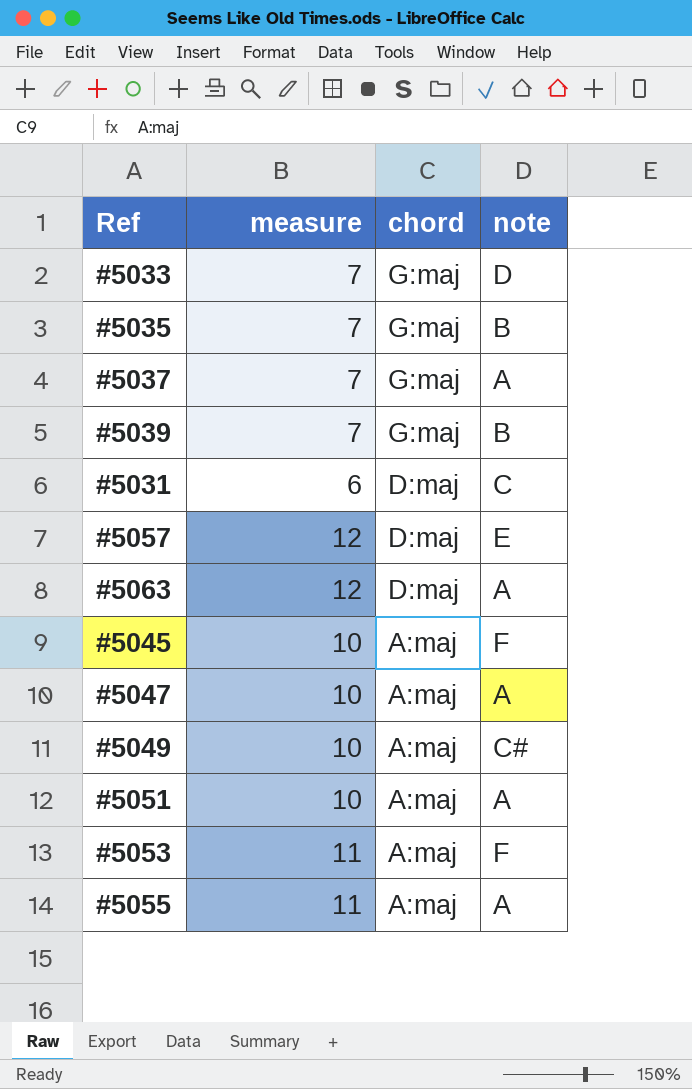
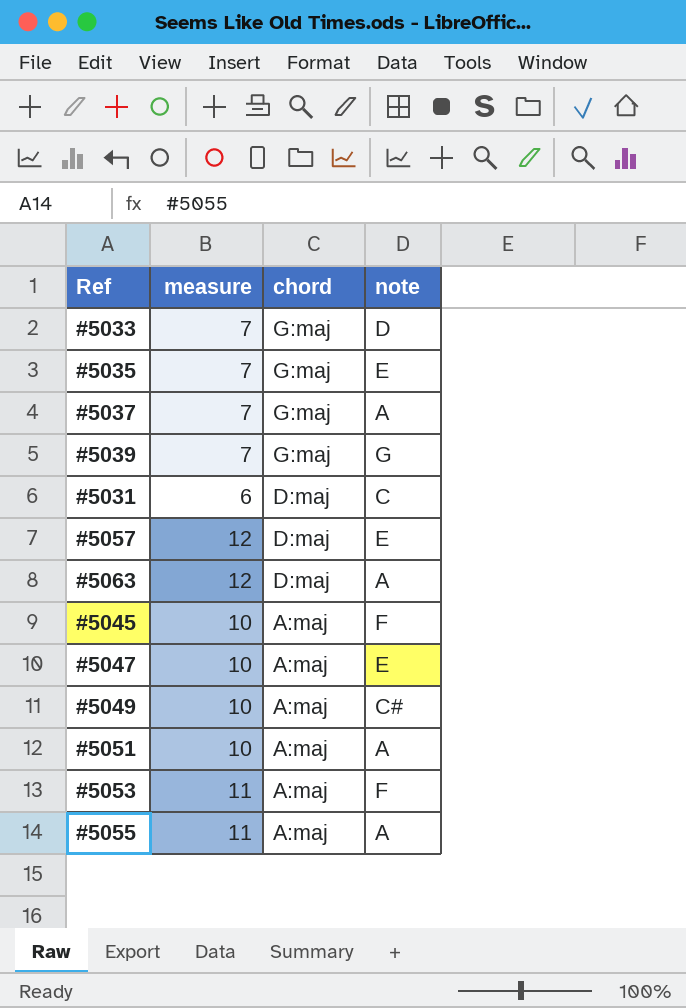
#5035 | note: B -> E
#5039 | note: B -> G
#5047 | note: A -> E

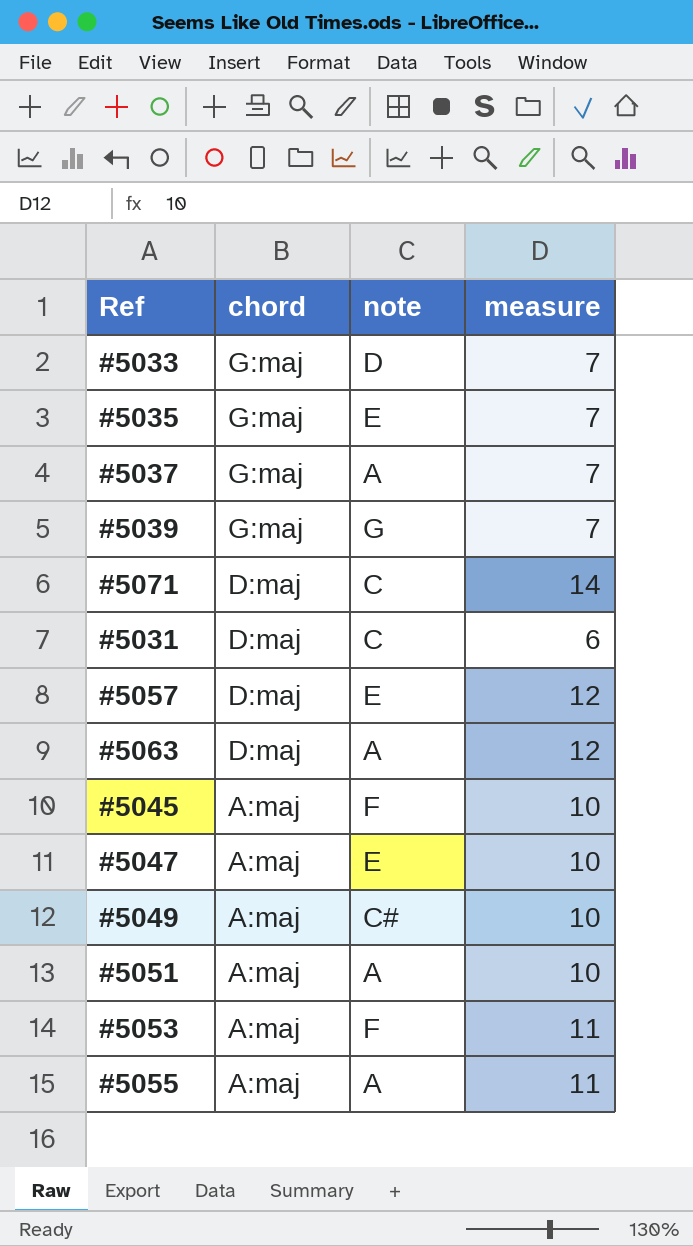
column measure | position: 2 -> 4
row #5071: none -> D:maj | C | 14

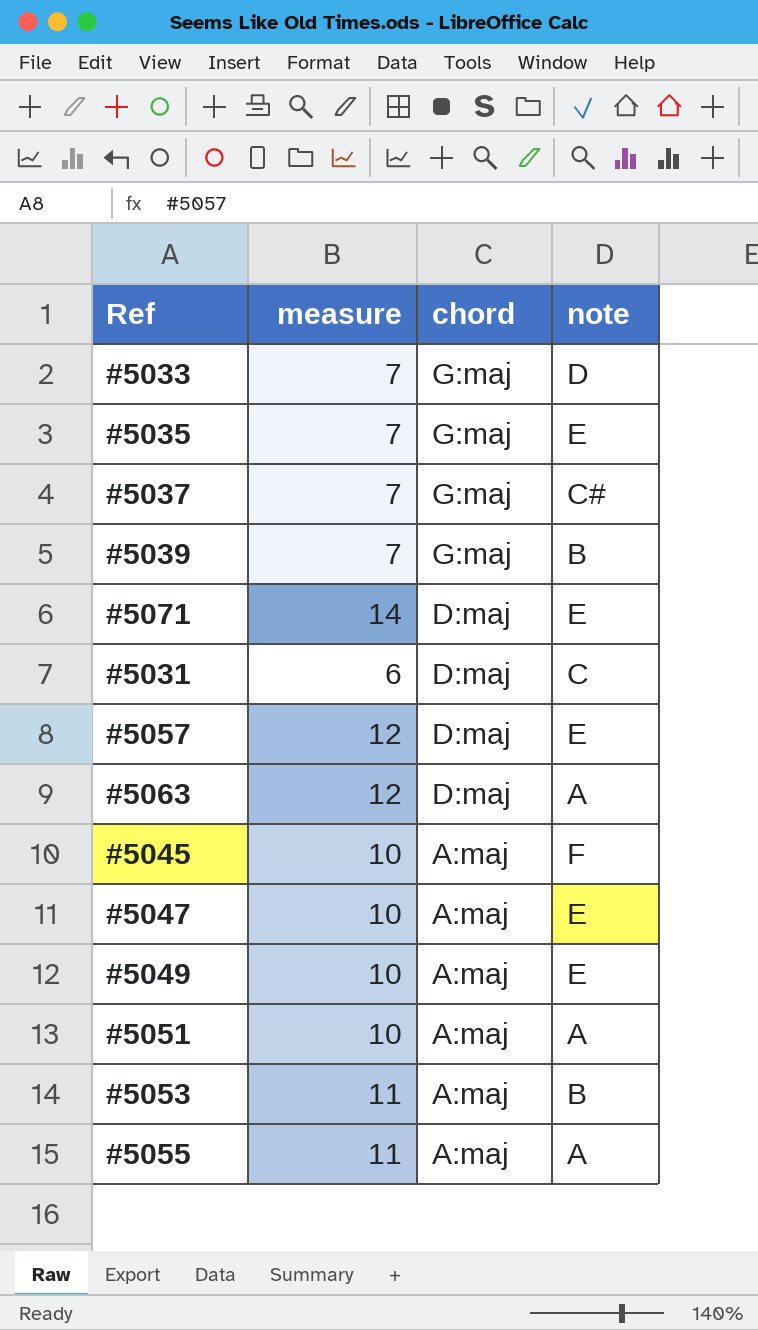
column measure | position: 4 -> 2
#5037 | note: A -> C#
#5039 | note: G -> B
#5071 | note: C -> E
#5049 | note: C# -> E
#5053 | note: F -> B

